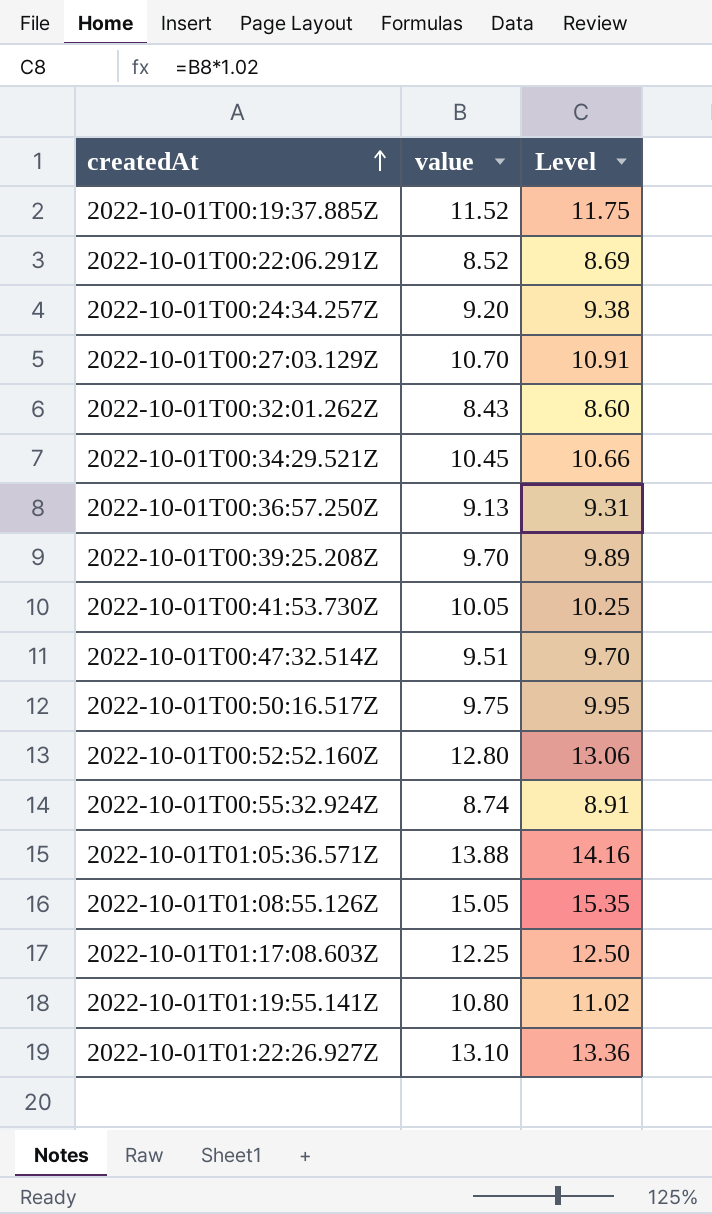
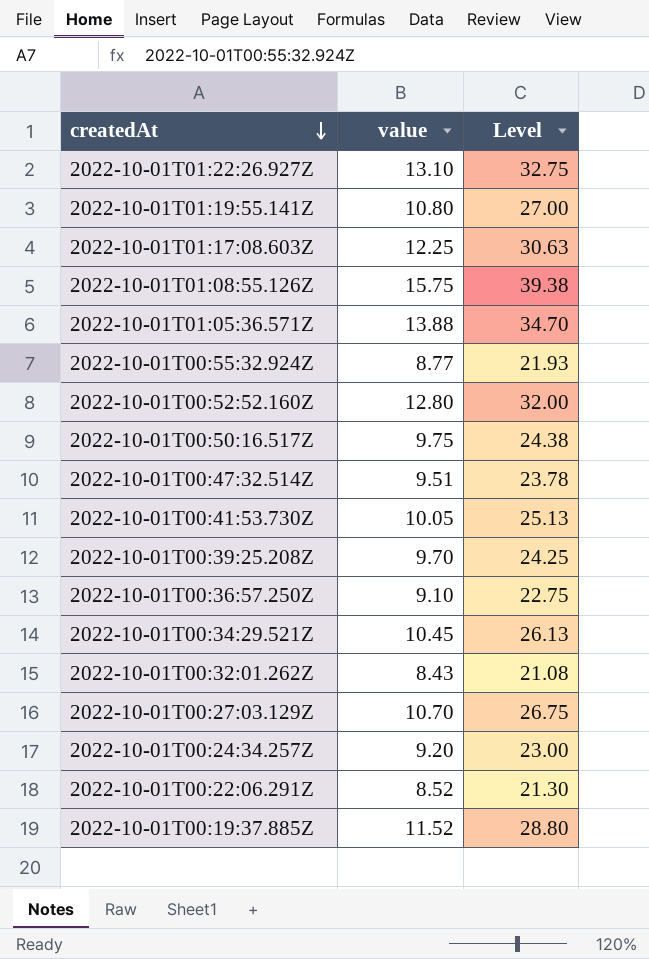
row order: createdAt ascending -> createdAt descending
column Level | formula: [value] * 1.02 -> [value] * 2.5
2022-10-01T01:08:55.126Z | value: 15.05 -> 15.75
2022-10-01T00:55:32.924Z | value: 8.74 -> 8.77
2022-10-01T00:36:57.250Z | value: 9.13 -> 9.10

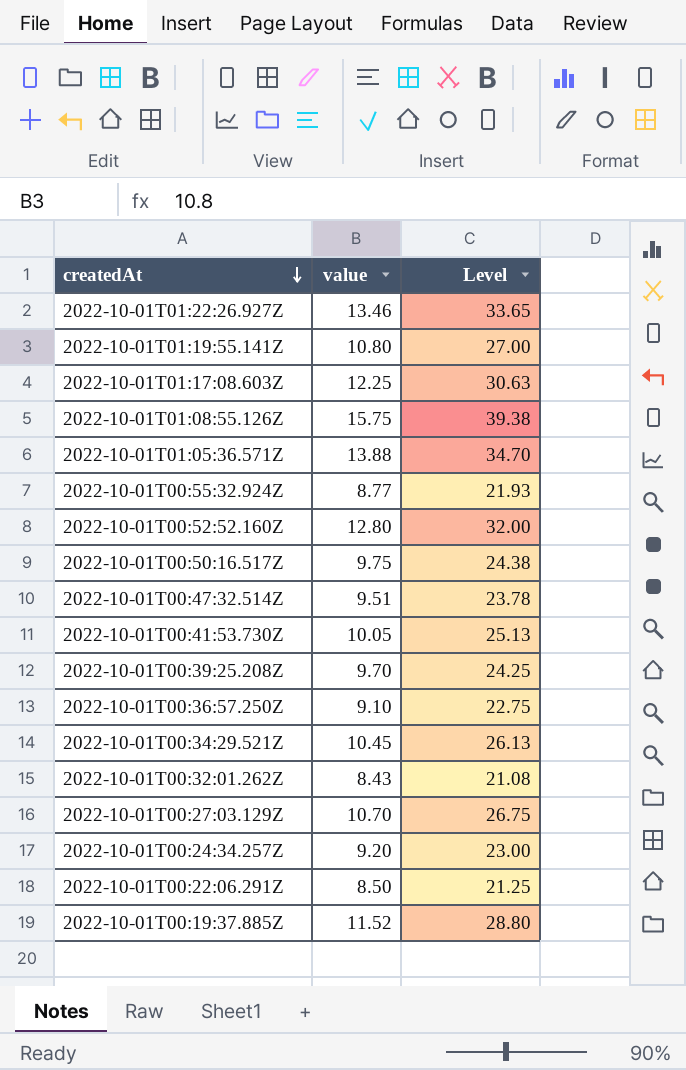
2022-10-01T01:22:26.927Z | value: 13.10 -> 13.46
2022-10-01T01:22:26.927Z | Level: 32.75 -> 33.65
2022-10-01T00:22:06.291Z | value: 8.52 -> 8.50
2022-10-01T00:22:06.291Z | Level: 21.30 -> 21.25

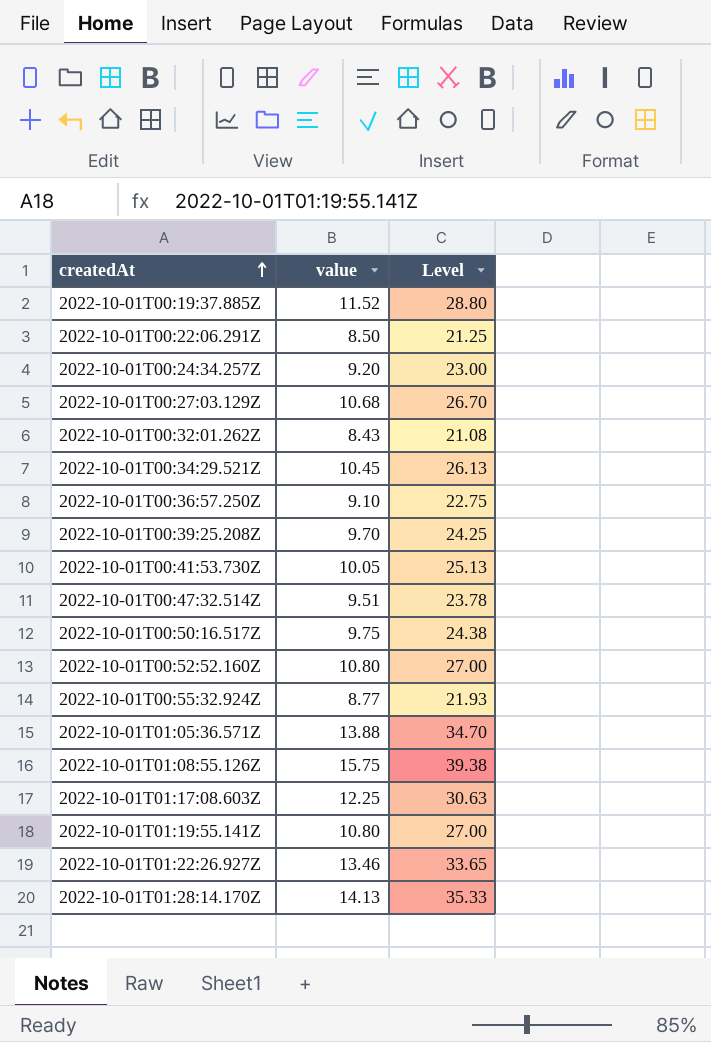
row order: createdAt descending -> createdAt ascending
2022-10-01T00:27:03.129Z | value: 10.70 -> 10.68
2022-10-01T00:27:03.129Z | Level: 26.75 -> 26.70
2022-10-01T00:52:52.160Z | value: 12.80 -> 10.80
2022-10-01T00:52:52.160Z | Level: 32.00 -> 27.00
row 2022-10-01T01:28:14.170Z: none -> 14.13 | 35.33

